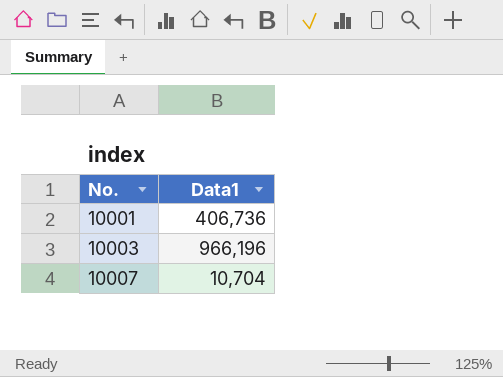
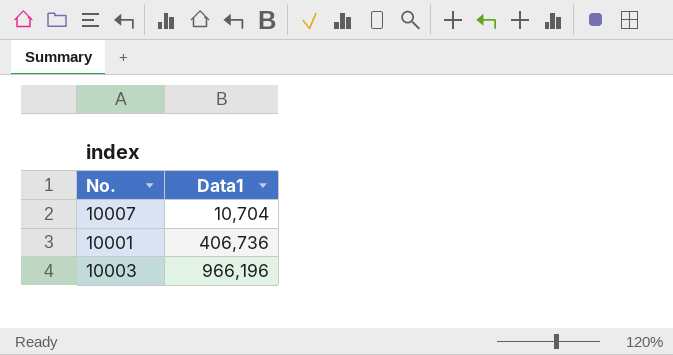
row order: No. ascending -> Data1 ascending

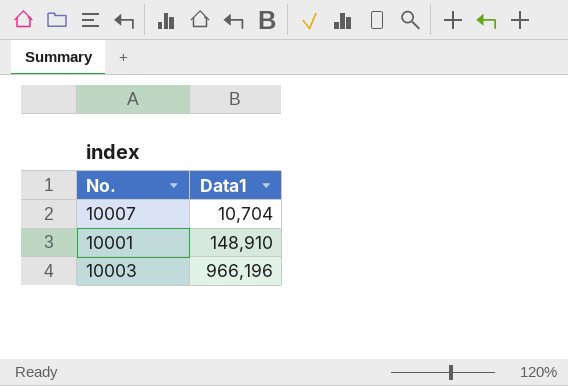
10001 | Data1: 406,736 -> 148,910

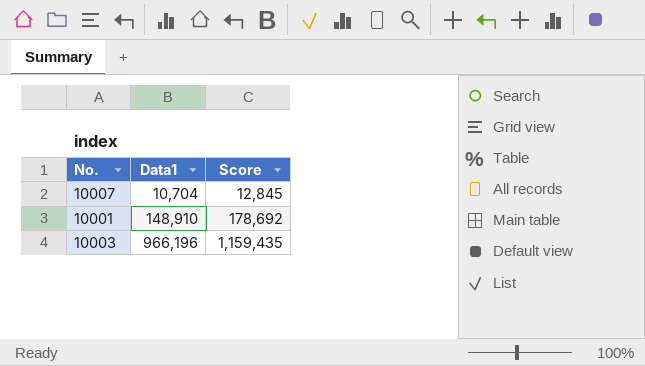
column Score | formula: none -> [Data1] * 1.2

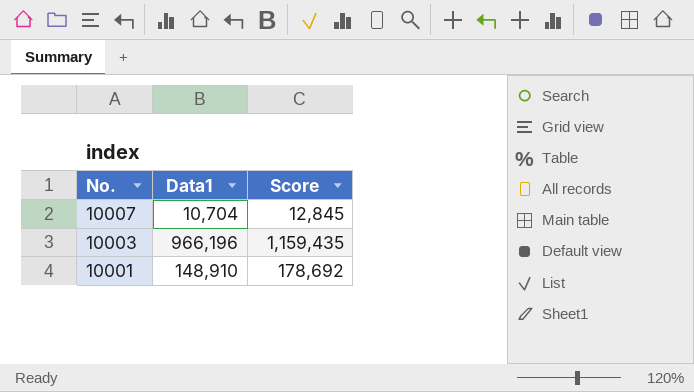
row order: Data1 ascending -> No. descending

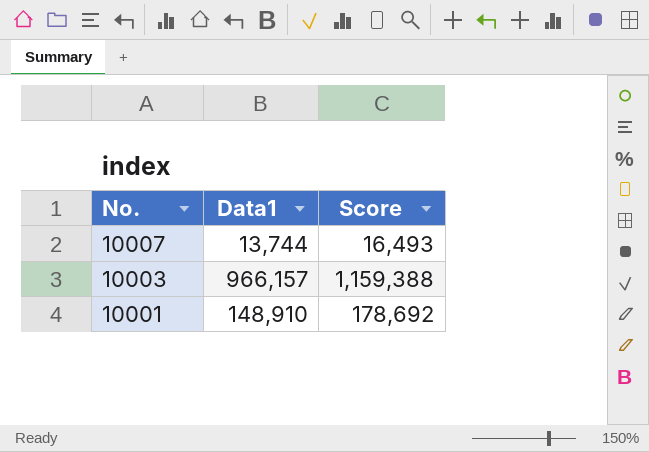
10007 | Data1: 10,704 -> 13,744
10007 | Score: 12,845 -> 16,493
10003 | Data1: 966,196 -> 966,157
10003 | Score: 1,159,435 -> 1,159,388

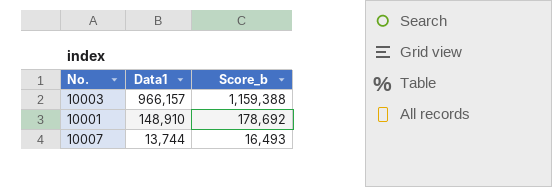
row order: No. descending -> Data1 descending
column name: Score -> Score_b

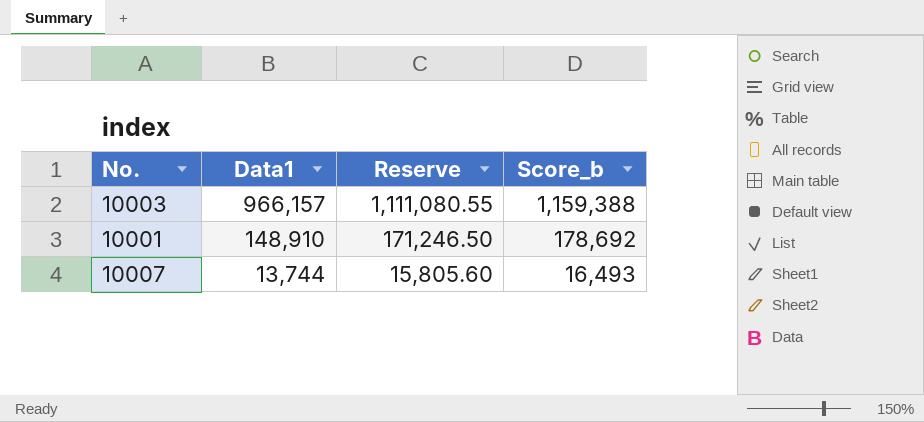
column Reserve | formula: none -> [Data1] * 1.15

